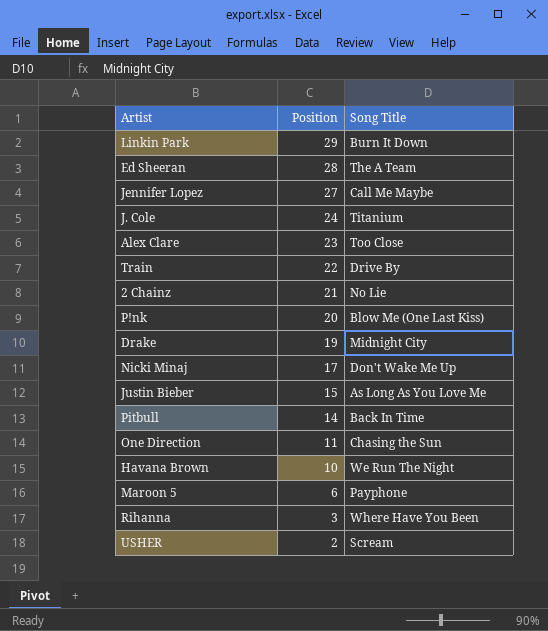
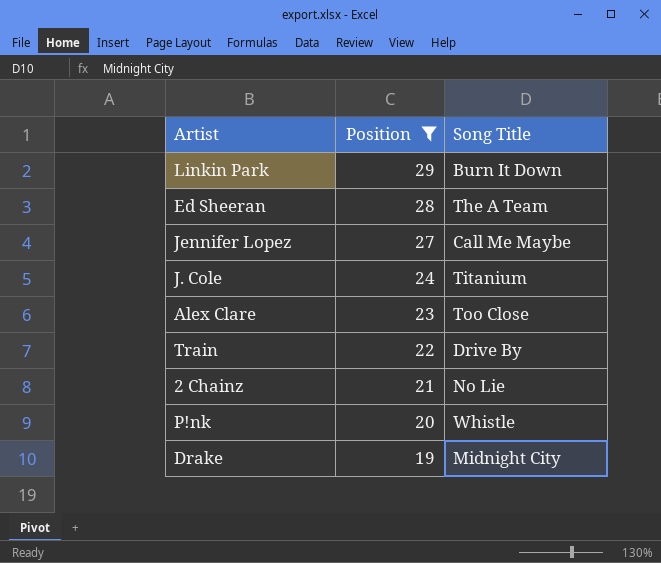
filter: none -> Position >= 19
P!nk | Song Title: Blow Me (One Last Kiss) -> Whistle

